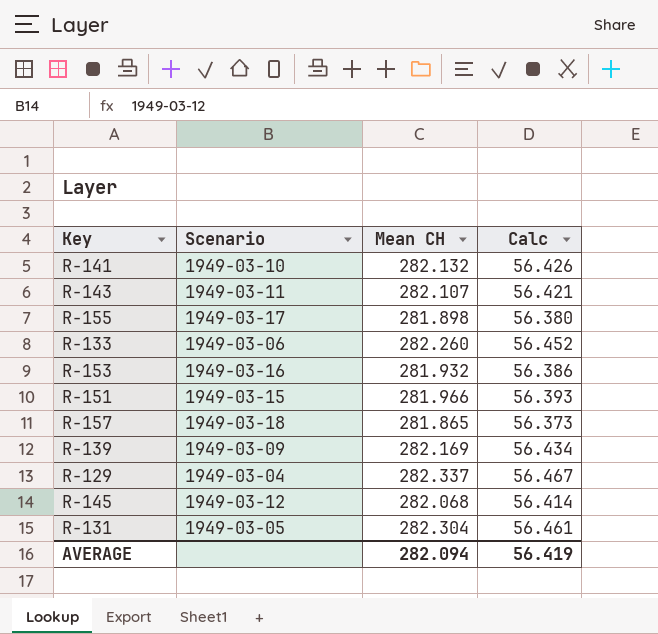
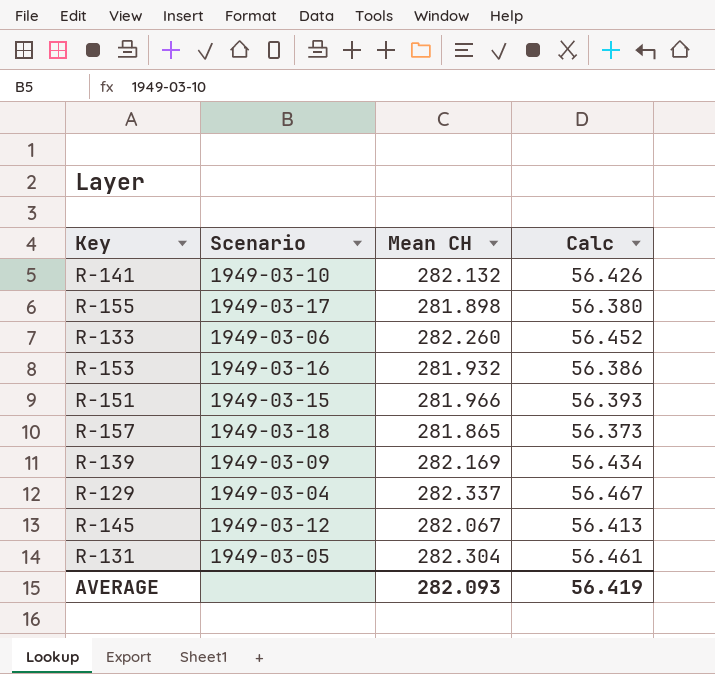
row R-143: 1949-03-11 | 282.107 | 56.421 -> none
R-145 | Mean CH: 282.068 -> 282.067
R-145 | Calc: 56.414 -> 56.413
AVERAGE | Mean CH: 282.094 -> 282.093

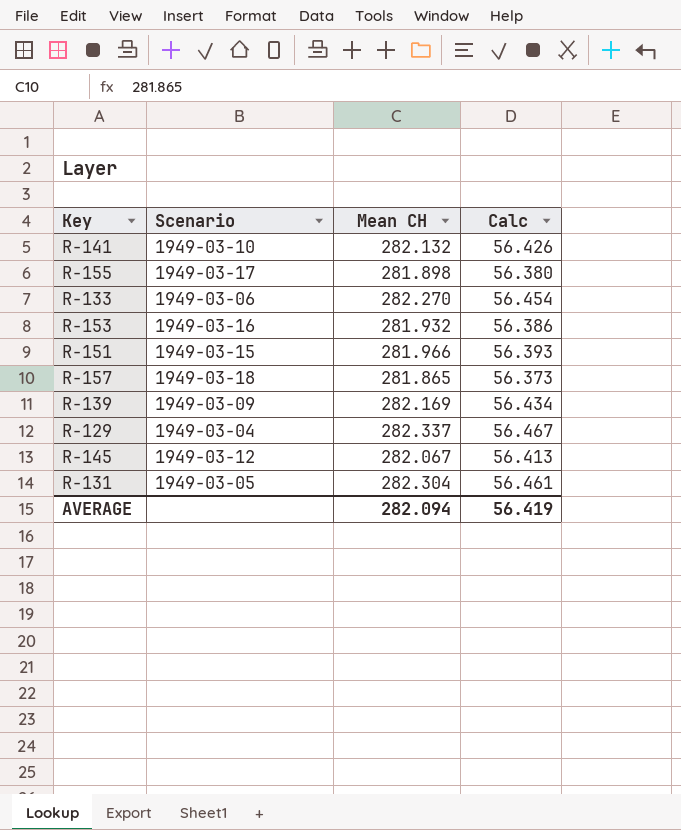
R-133 | Mean CH: 282.260 -> 282.270
R-133 | Calc: 56.452 -> 56.454
AVERAGE | Mean CH: 282.093 -> 282.094

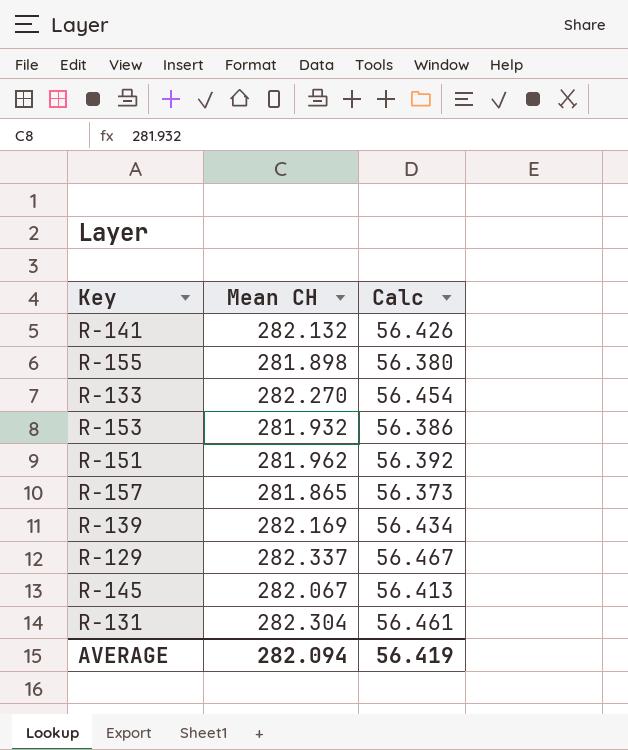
column Scenario | position: 2 -> none
R-151 | Mean CH: 281.966 -> 281.962
R-151 | Calc: 56.393 -> 56.392

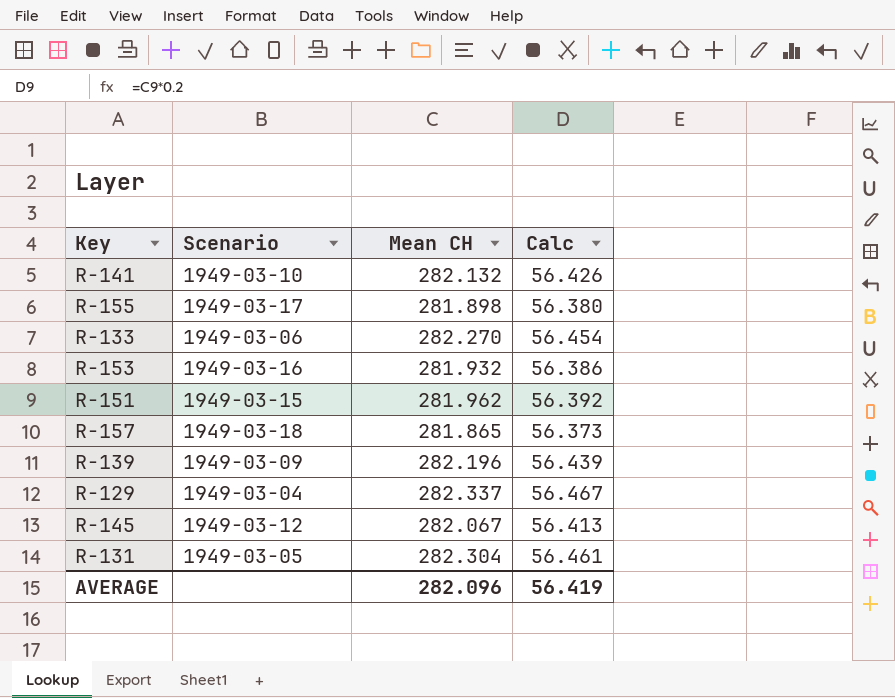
column Scenario | position: none -> 2
R-139 | Mean CH: 282.169 -> 282.196
R-139 | Calc: 56.434 -> 56.439
AVERAGE | Mean CH: 282.094 -> 282.096

